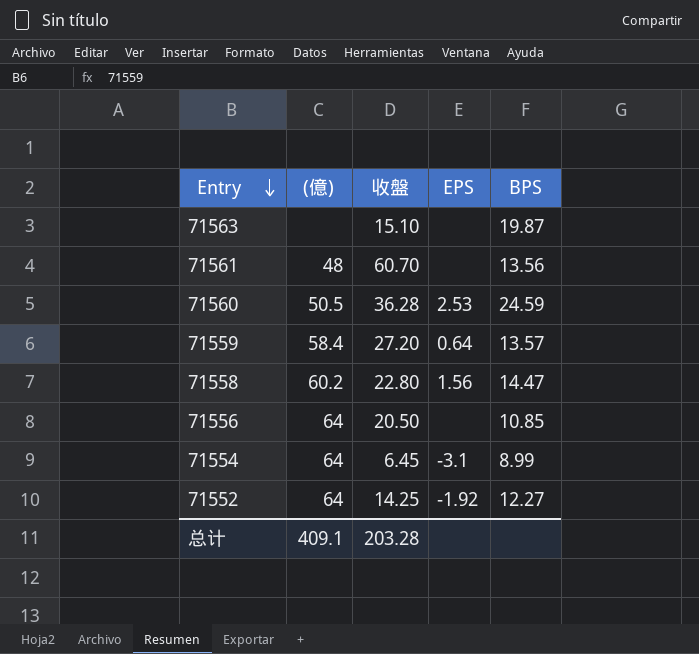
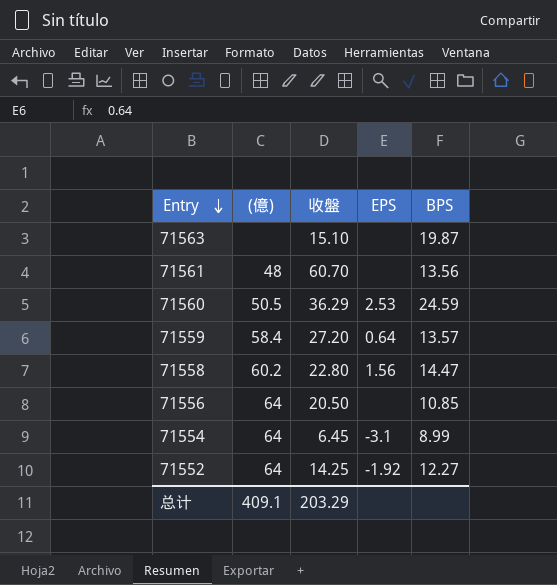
71560 | 收盤: 36.28 -> 36.29
总计 | 收盤: 203.28 -> 203.29

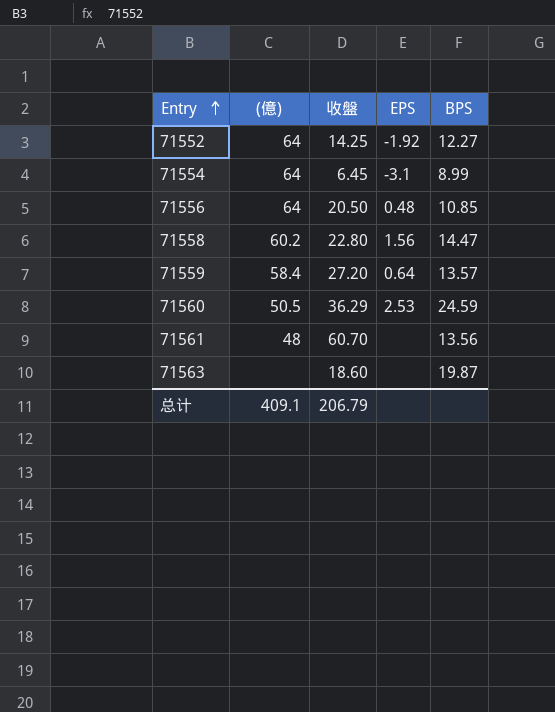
row order: Entry descending -> Entry ascending
71556 | EPS: none -> 0.48
71563 | 收盤: 15.10 -> 18.60
总计 | 收盤: 203.29 -> 206.79

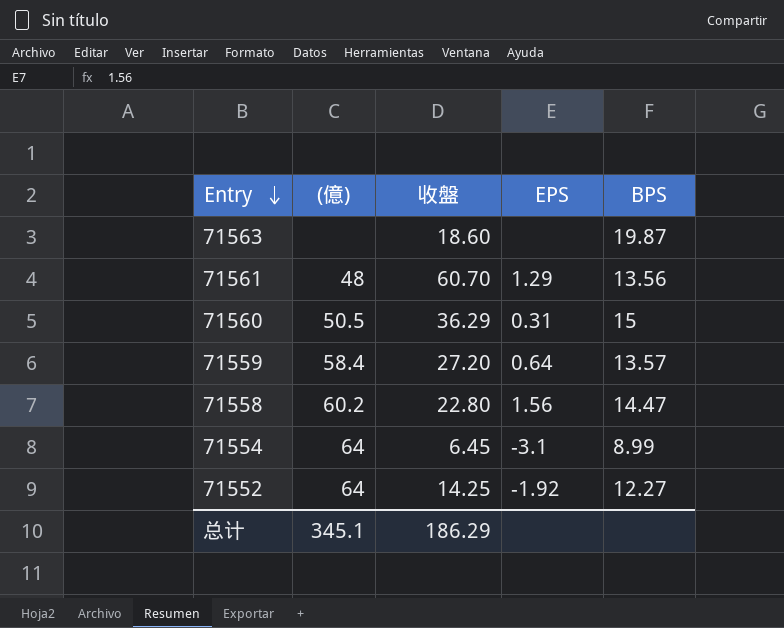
row order: Entry ascending -> Entry descending
row 71556: 64 | 20.50 | 0.48 | 10.85 -> none
71561 | EPS: none -> 1.29
71560 | EPS: 2.53 -> 0.31
71560 | BPS: 24.59 -> 15
总计 | (億): 409.1 -> 345.1
总计 | 收盤: 206.79 -> 186.29

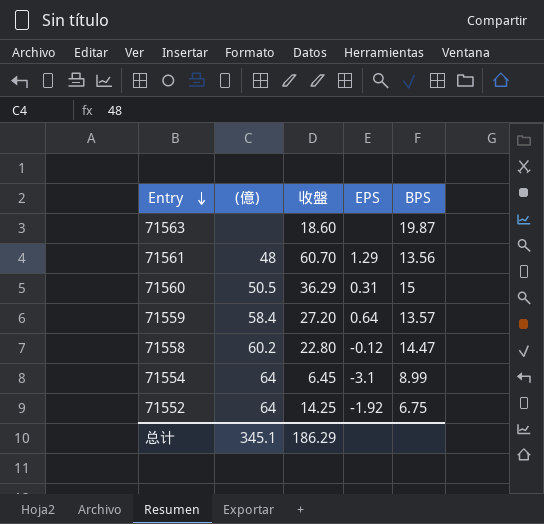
71558 | EPS: 1.56 -> -0.12
71552 | BPS: 12.27 -> 6.75

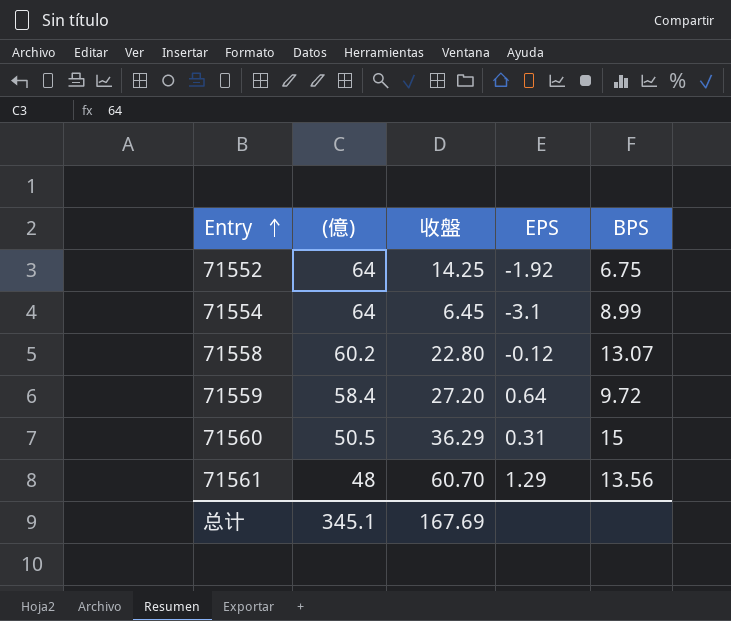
row order: Entry descending -> Entry ascending
row 71563: none | 18.60 | none | 19.87 -> none
71558 | BPS: 14.47 -> 13.07
71559 | BPS: 13.57 -> 9.72
总计 | 收盤: 186.29 -> 167.69

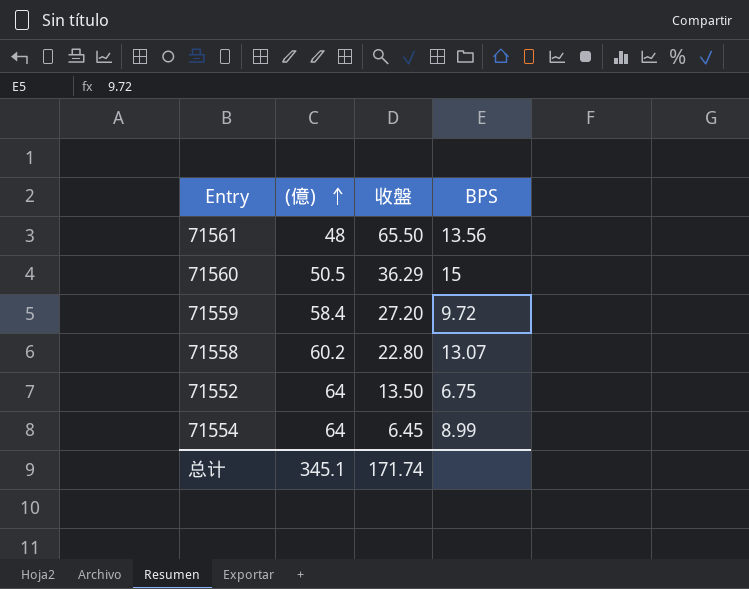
row order: Entry ascending -> (億) ascending
column EPS | position: 4 -> none
71561 | 收盤: 60.70 -> 65.50
71552 | 收盤: 14.25 -> 13.50
总计 | 收盤: 167.69 -> 171.74

